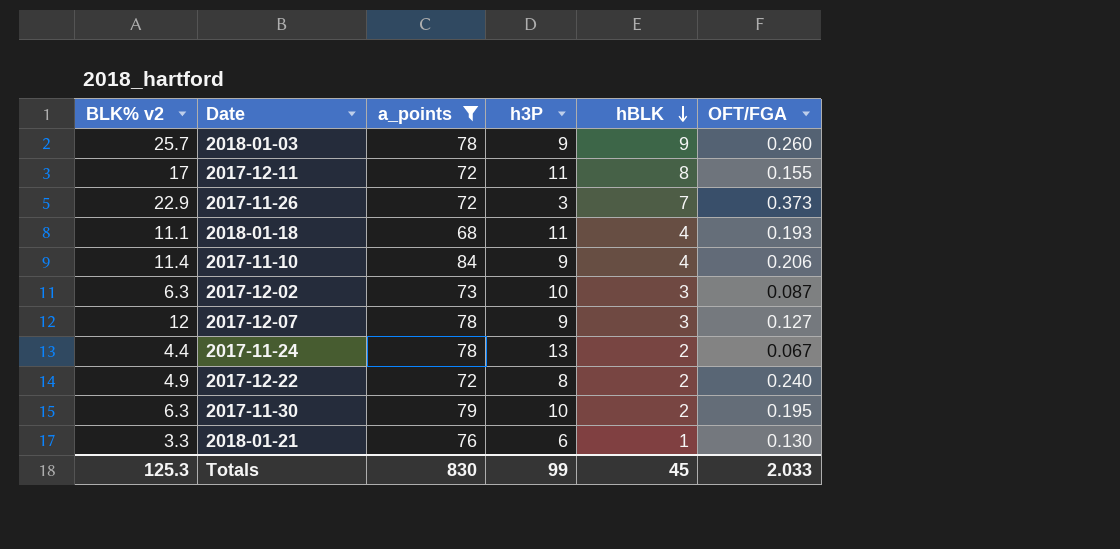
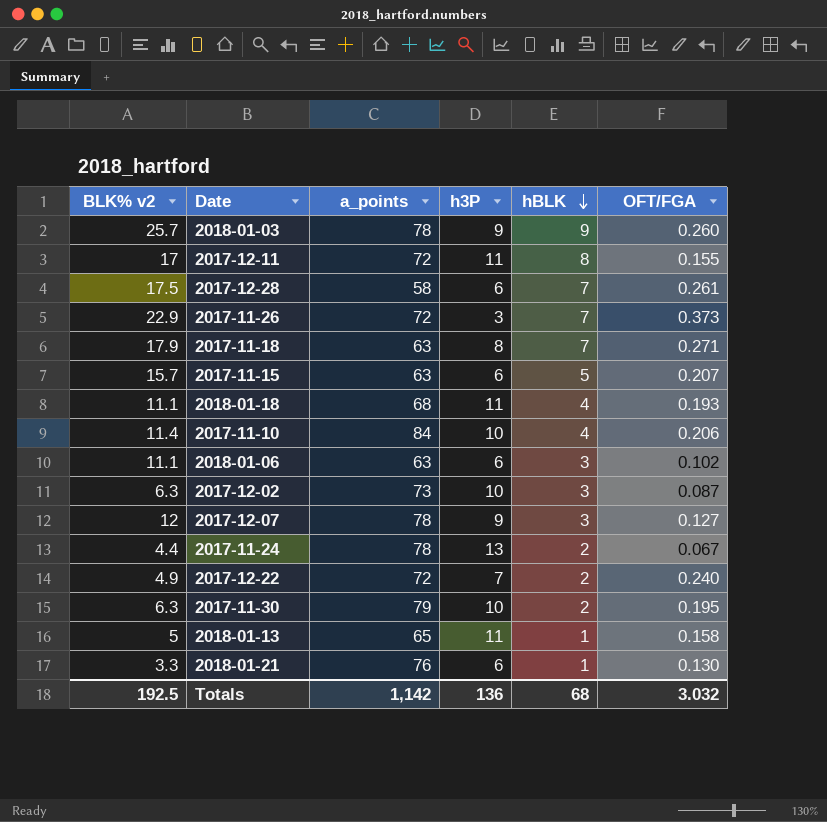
filter: a_points >= 68 -> none
2017-11-10 | h3P: 9 -> 10
2017-12-22 | h3P: 8 -> 7
Totals | BLK% v2: 125.3 -> 192.5
Totals | a_points: 830 -> 1,142
Totals | h3P: 99 -> 136
Totals | hBLK: 45 -> 68
Totals | OFT/FGA: 2.033 -> 3.032

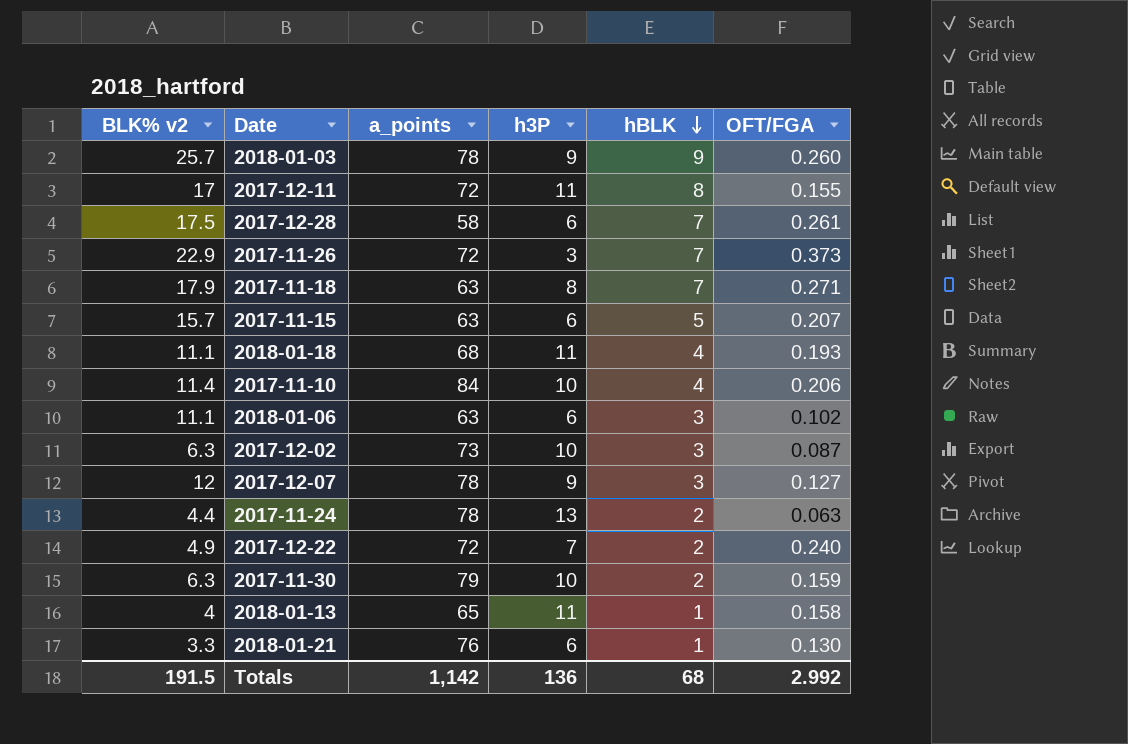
2017-11-24 | OFT/FGA: 0.067 -> 0.063
2017-11-30 | OFT/FGA: 0.195 -> 0.159
2018-01-13 | BLK% v2: 5 -> 4
Totals | BLK% v2: 192.5 -> 191.5
Totals | OFT/FGA: 3.032 -> 2.992

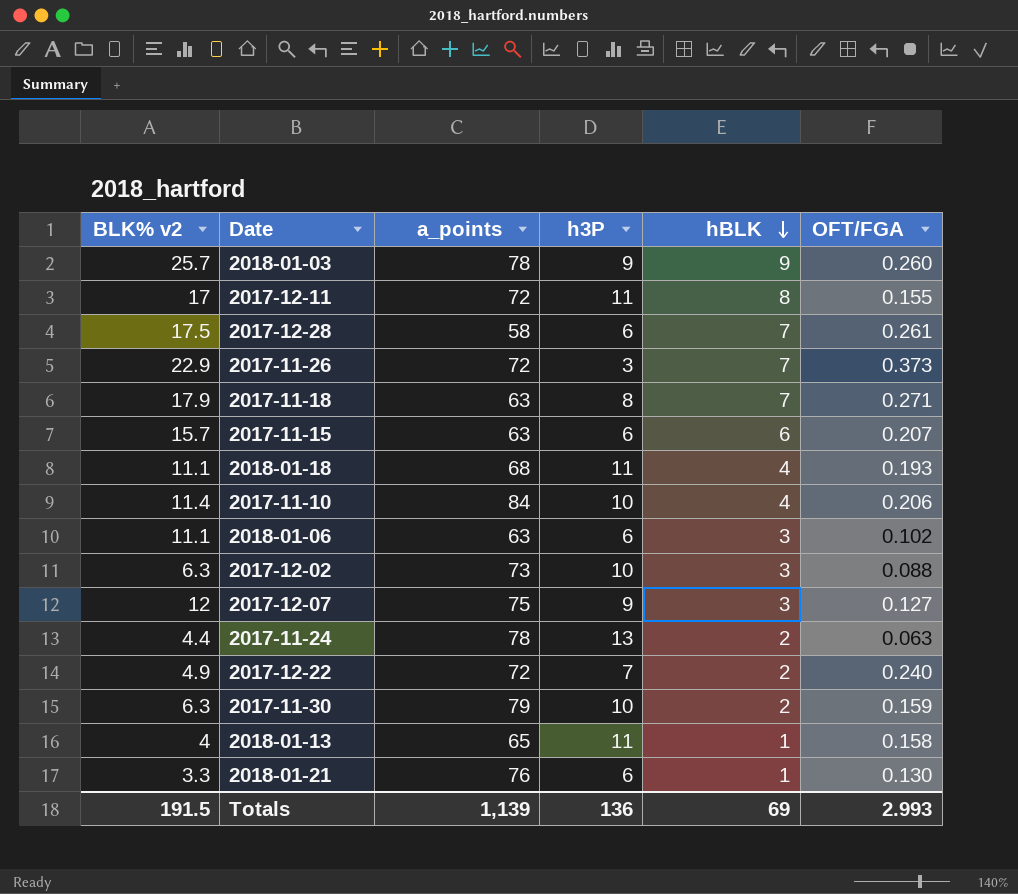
2017-11-15 | hBLK: 5 -> 6
2017-12-02 | OFT/FGA: 0.087 -> 0.088
2017-12-07 | a_points: 78 -> 75
Totals | a_points: 1,142 -> 1,139
Totals | hBLK: 68 -> 69
Totals | OFT/FGA: 2.992 -> 2.993

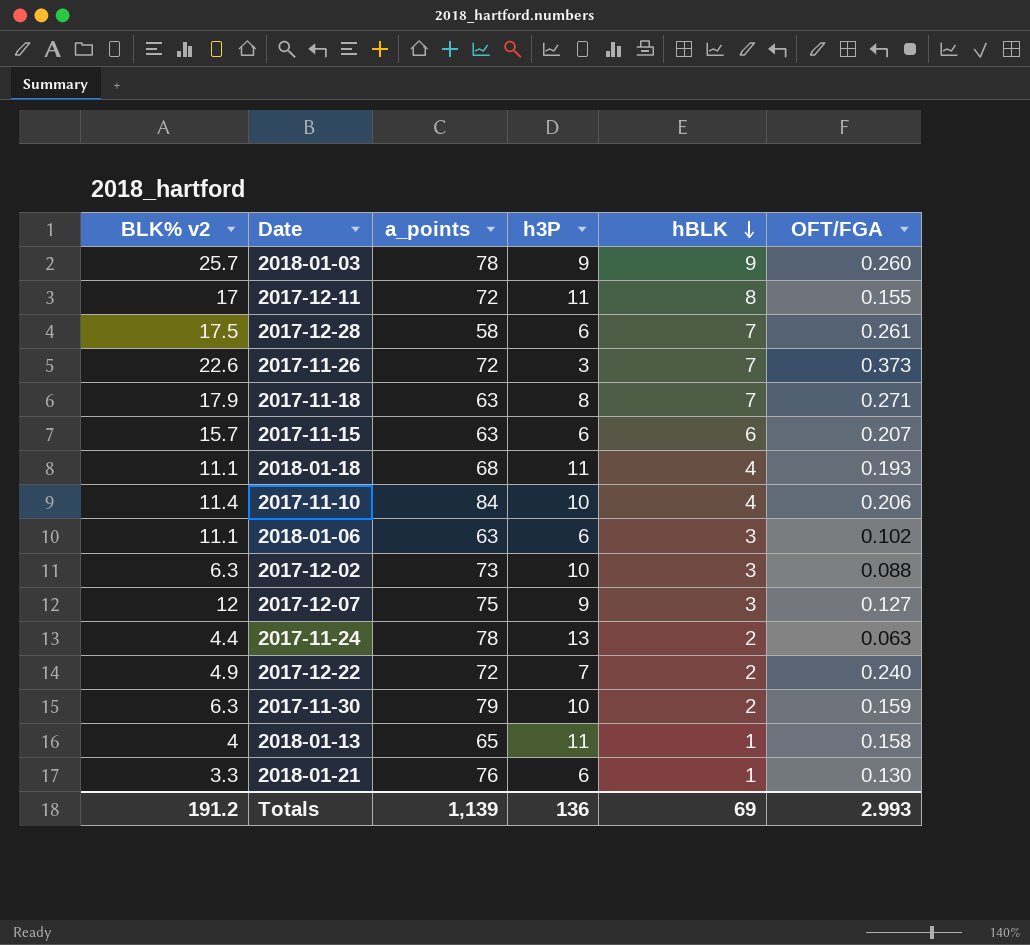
2017-11-26 | BLK% v2: 22.9 -> 22.6
Totals | BLK% v2: 191.5 -> 191.2

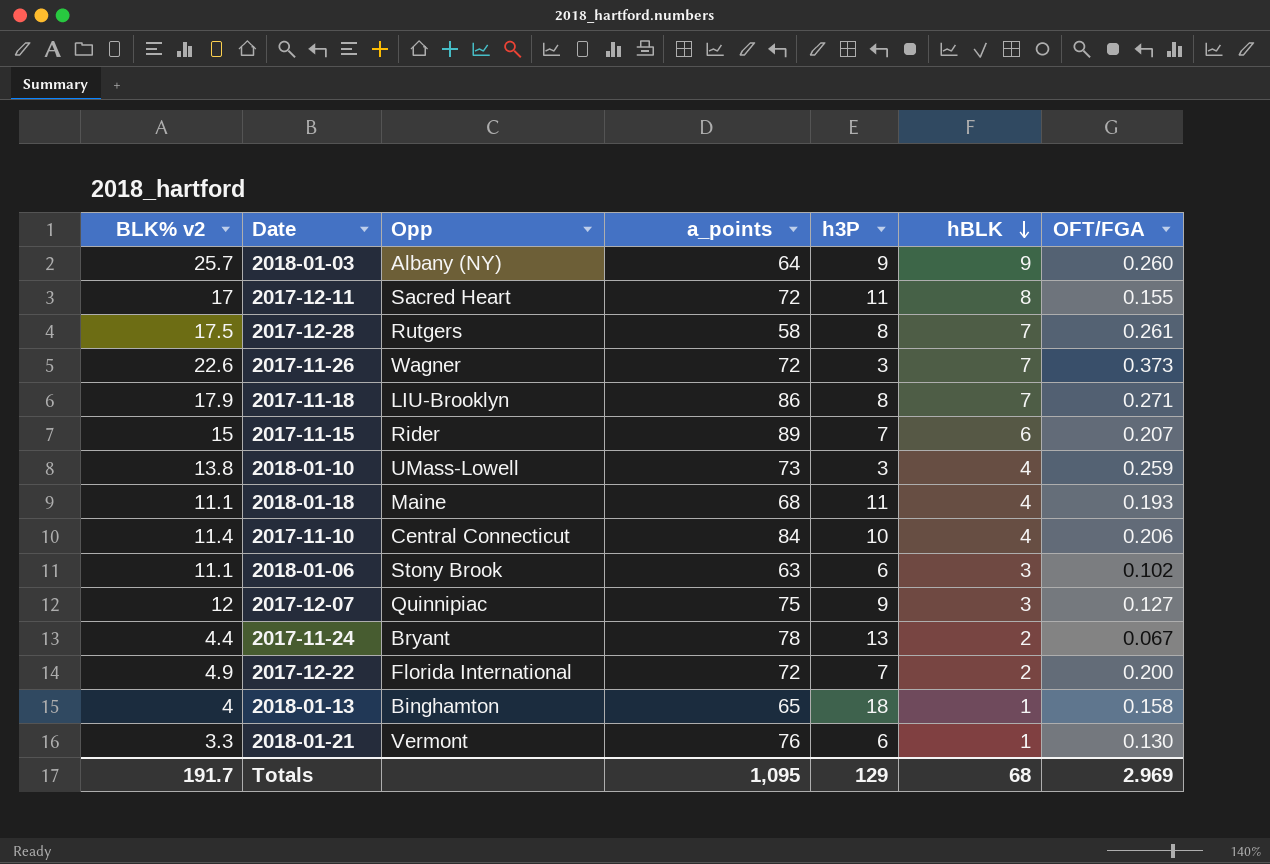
column Opp | position: none -> 3
row 2017-12-02: 6.3 | 73 | 10 | 3 | 0.088 -> none
row 2017-11-30: 6.3 | 79 | 10 | 2 | 0.159 -> none
2018-01-03 | a_points: 78 -> 64
2017-12-28 | h3P: 6 -> 8
2017-11-18 | a_points: 63 -> 86
2017-11-15 | BLK% v2: 15.7 -> 15
2017-11-15 | a_points: 63 -> 89
2017-11-15 | h3P: 6 -> 7
row 2018-01-10: none -> 13.8 | UMass-Lowell | 73 | 3 | 4 | 0.259
2017-11-24 | OFT/FGA: 0.063 -> 0.067
2017-12-22 | OFT/FGA: 0.240 -> 0.200
2018-01-13 | h3P: 11 -> 18
Totals | BLK% v2: 191.2 -> 191.7
Totals | a_points: 1,139 -> 1,095
Totals | h3P: 136 -> 129
Totals | hBLK: 69 -> 68
Totals | OFT/FGA: 2.993 -> 2.969

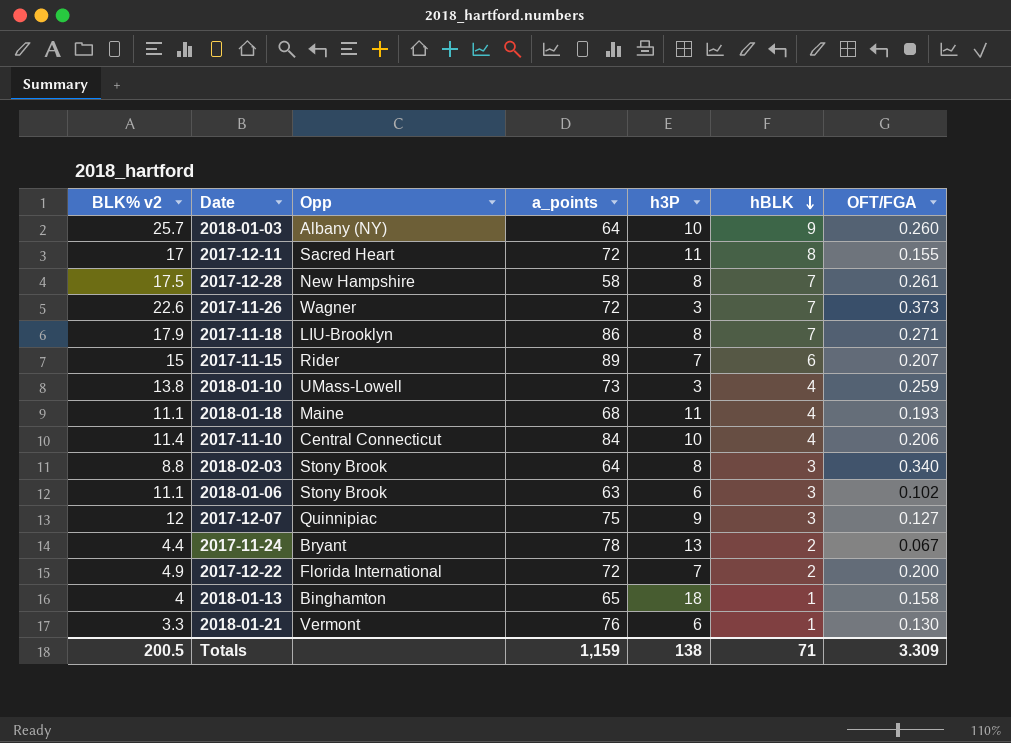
2018-01-03 | h3P: 9 -> 10
2017-12-28 | Opp: Rutgers -> New Hampshire
row 2018-02-03: none -> 8.8 | Stony Brook | 64 | 8 | 3 | 0.340
Totals | BLK% v2: 191.7 -> 200.5
Totals | a_points: 1,095 -> 1,159
Totals | h3P: 129 -> 138
Totals | hBLK: 68 -> 71
Totals | OFT/FGA: 2.969 -> 3.309

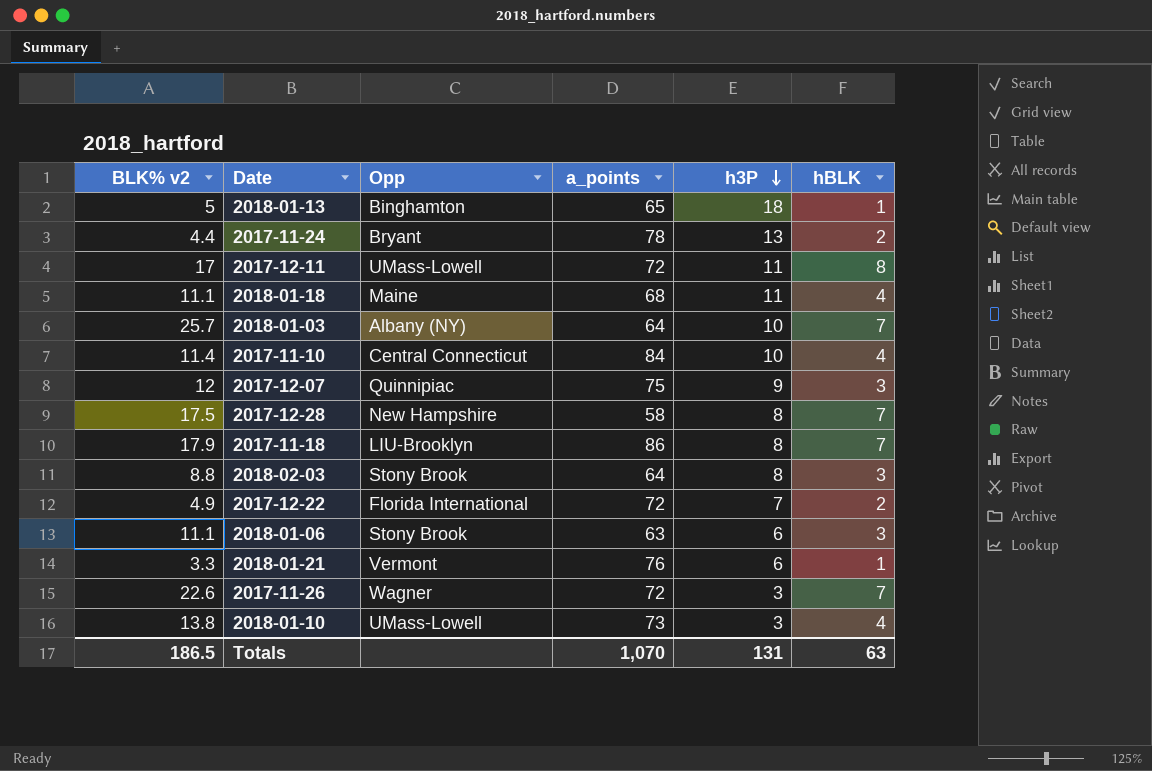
row order: hBLK descending -> h3P descending
column OFT/FGA | position: 7 -> none
row 2017-11-15: 15 | Rider | 89 | 7 | 6 | 0.207 -> none
2018-01-13 | BLK% v2: 4 -> 5
2017-12-11 | Opp: Sacred Heart -> UMass-Lowell
2018-01-03 | hBLK: 9 -> 7
Totals | BLK% v2: 200.5 -> 186.5
Totals | a_points: 1,159 -> 1,070
Totals | h3P: 138 -> 131
Totals | hBLK: 71 -> 63

